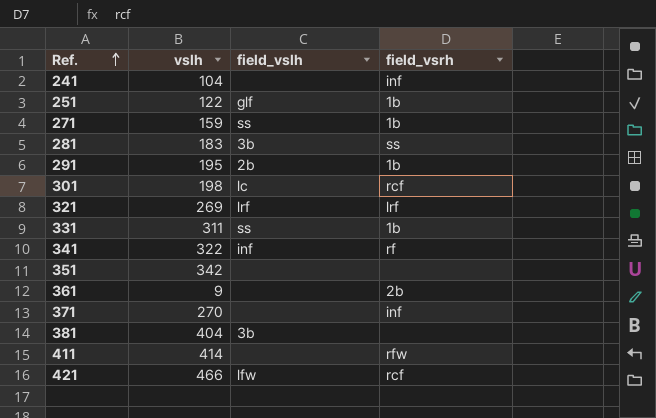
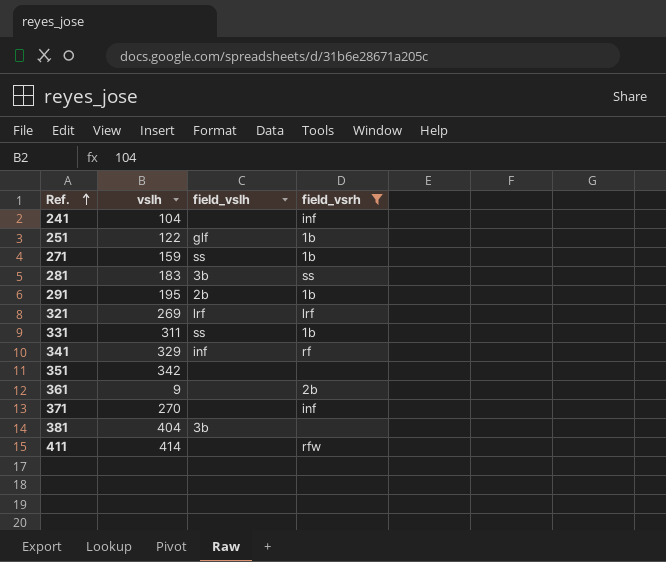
filter: none -> field_vsrh != rcf
341 | vslh: 322 -> 329

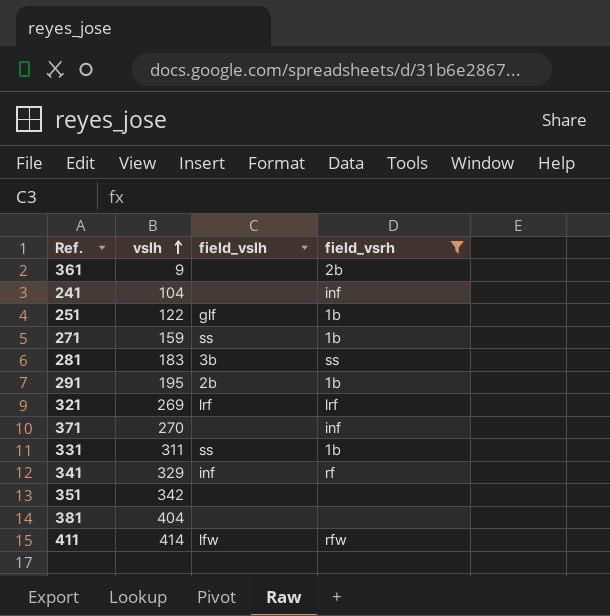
row order: Ref. ascending -> vslh ascending
381 | field_vslh: 3b -> none
411 | field_vslh: none -> lfw

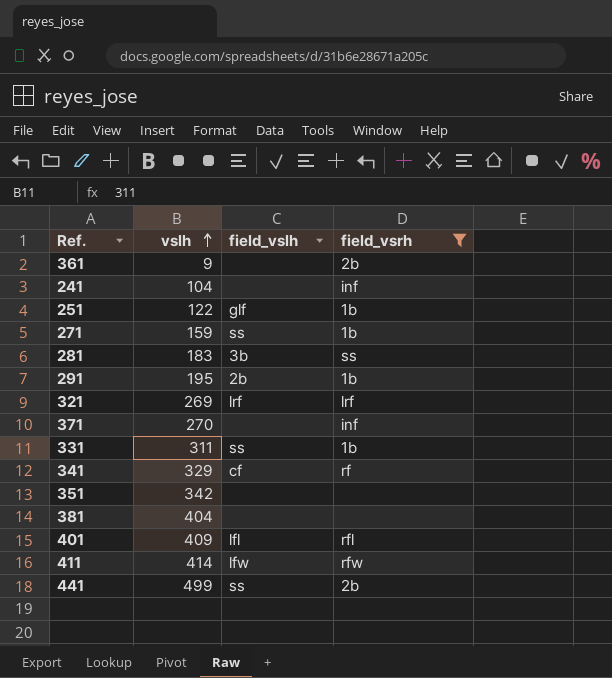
341 | field_vslh: inf -> cf
row 401: none -> 409 | lfl | rfl
row 441: none -> 499 | ss | 2b

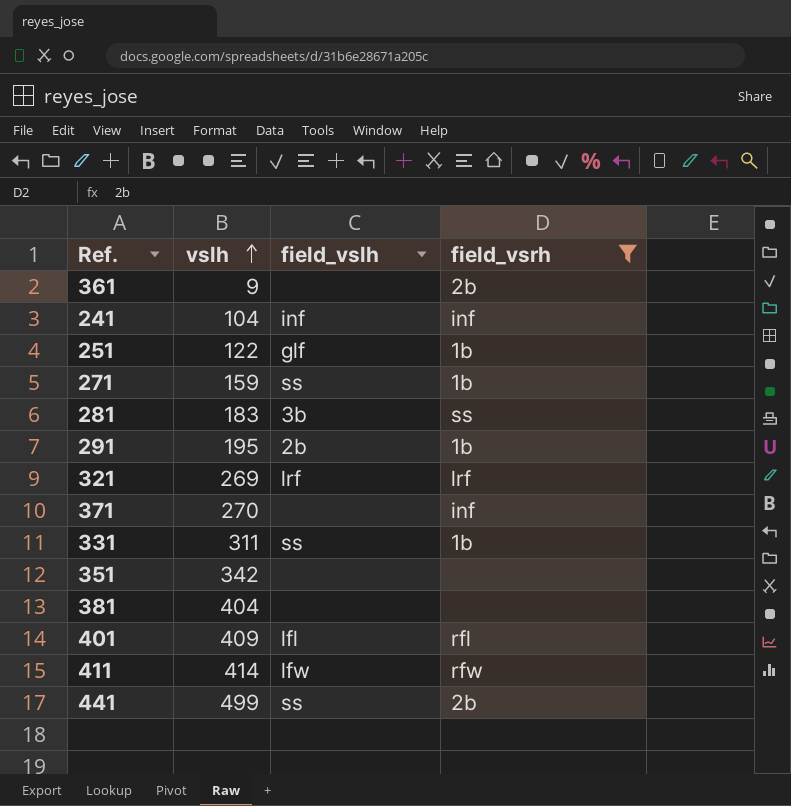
row 341: 329 | cf | rf -> none
241 | field_vslh: none -> inf

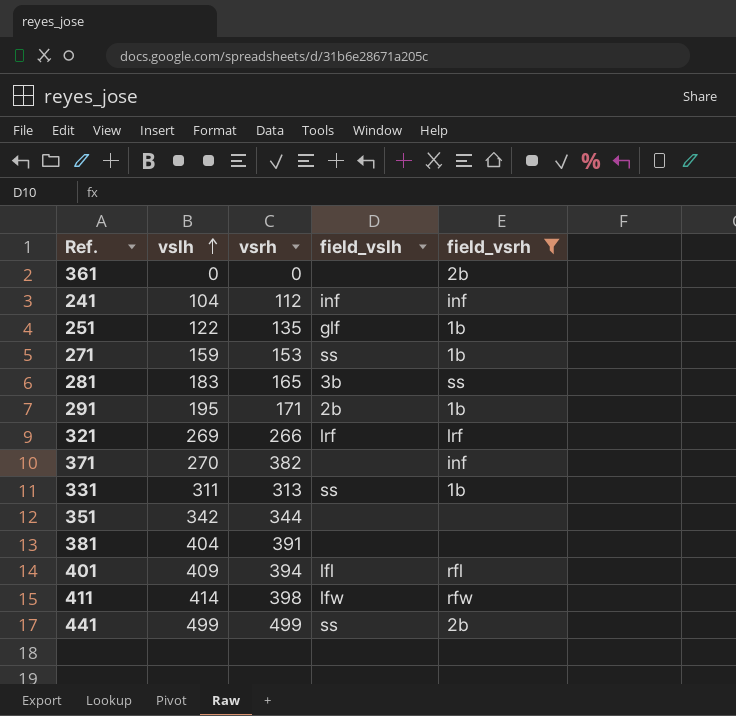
column vsrh | position: none -> 3
361 | vslh: 9 -> 0

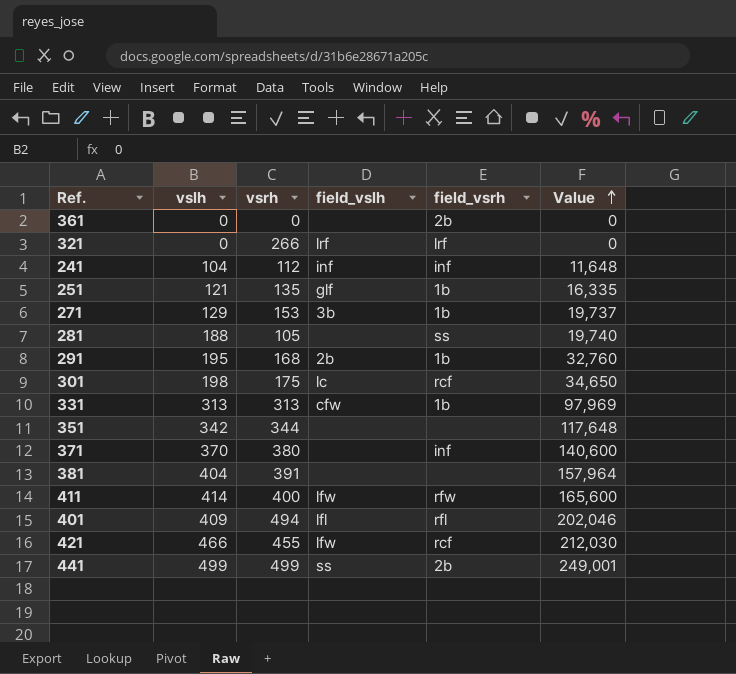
filter: field_vsrh != rcf -> none
row order: vslh ascending -> Value ascending
column Value | formula: none -> [vslh] * [vsrh]
321 | vslh: 269 -> 0
251 | vslh: 122 -> 121
271 | vslh: 159 -> 129
271 | field_vslh: ss -> 3b
281 | vslh: 183 -> 188
281 | vsrh: 165 -> 105
281 | field_vslh: 3b -> none
291 | vsrh: 171 -> 168
331 | vslh: 311 -> 313
331 | field_vslh: ss -> cfw
371 | vslh: 270 -> 370
371 | vsrh: 382 -> 380
411 | vsrh: 398 -> 400
401 | vsrh: 394 -> 494

